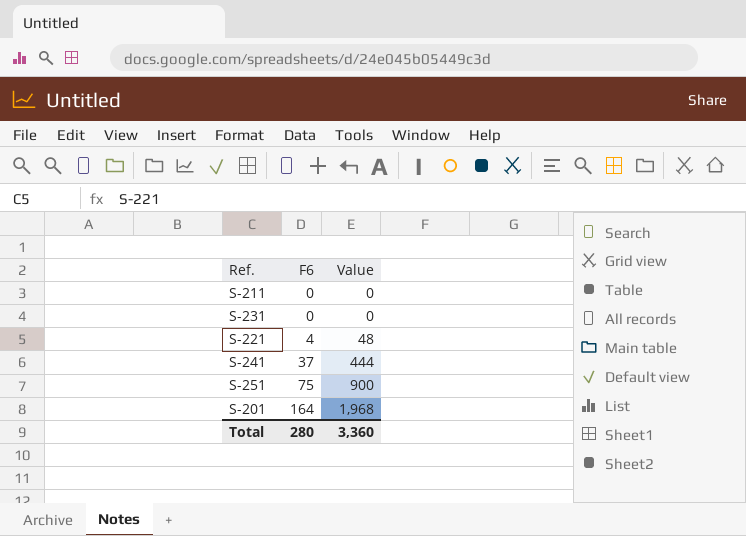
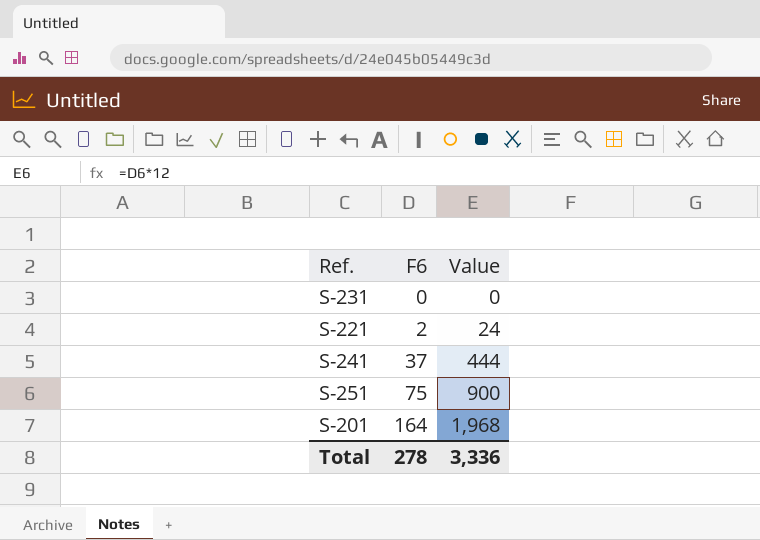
row S-211: 0 | 0 -> none
S-221 | F6: 4 -> 2
S-221 | Value: 48 -> 24
Total | F6: 280 -> 278
Total | Value: 3,360 -> 3,336

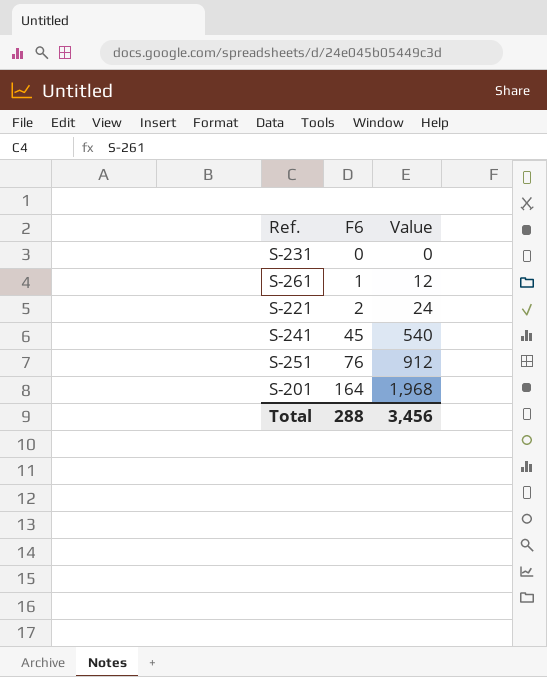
row S-261: none -> 1 | 12
S-241 | F6: 37 -> 45
S-241 | Value: 444 -> 540
S-251 | F6: 75 -> 76
S-251 | Value: 900 -> 912
Total | F6: 278 -> 288
Total | Value: 3,336 -> 3,456

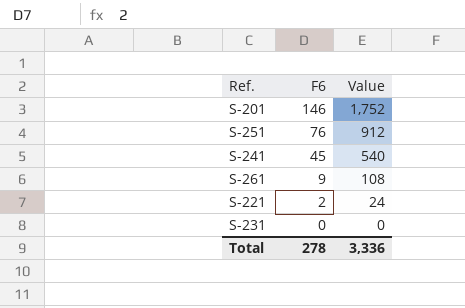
row order: F6 ascending -> F6 descending
S-201 | F6: 164 -> 146
S-201 | Value: 1,968 -> 1,752
S-261 | F6: 1 -> 9
S-261 | Value: 12 -> 108
Total | F6: 288 -> 278
Total | Value: 3,456 -> 3,336

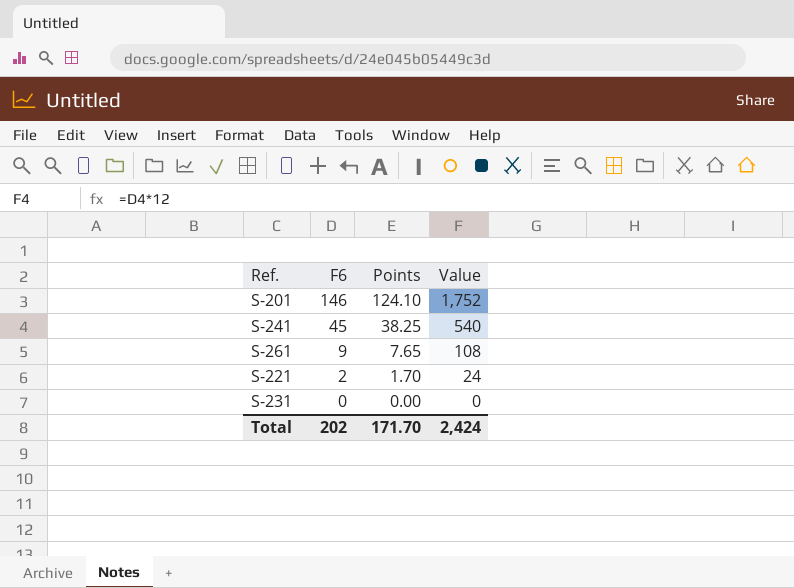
column Points | formula: none -> [F6] * 0.85
row S-251: 76 | 912 -> none
Total | F6: 278 -> 202
Total | Value: 3,336 -> 2,424

